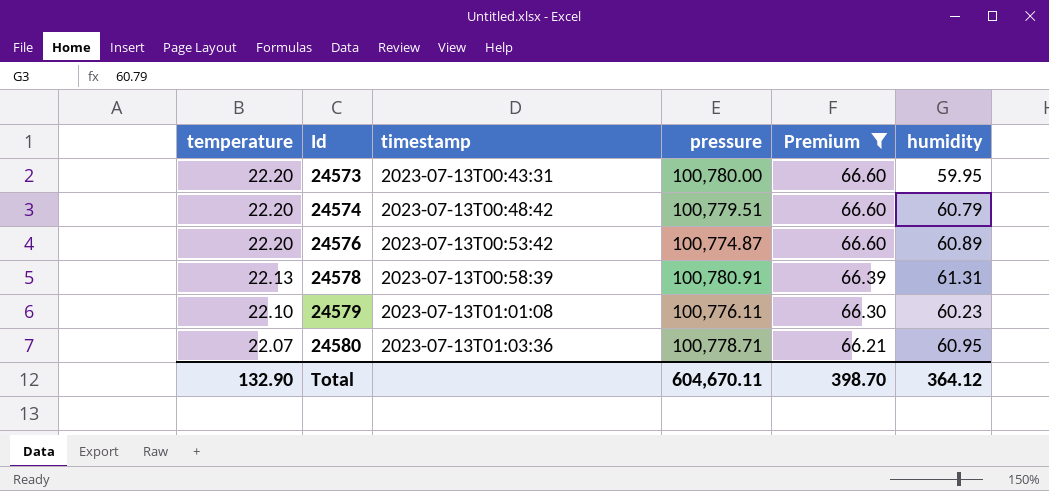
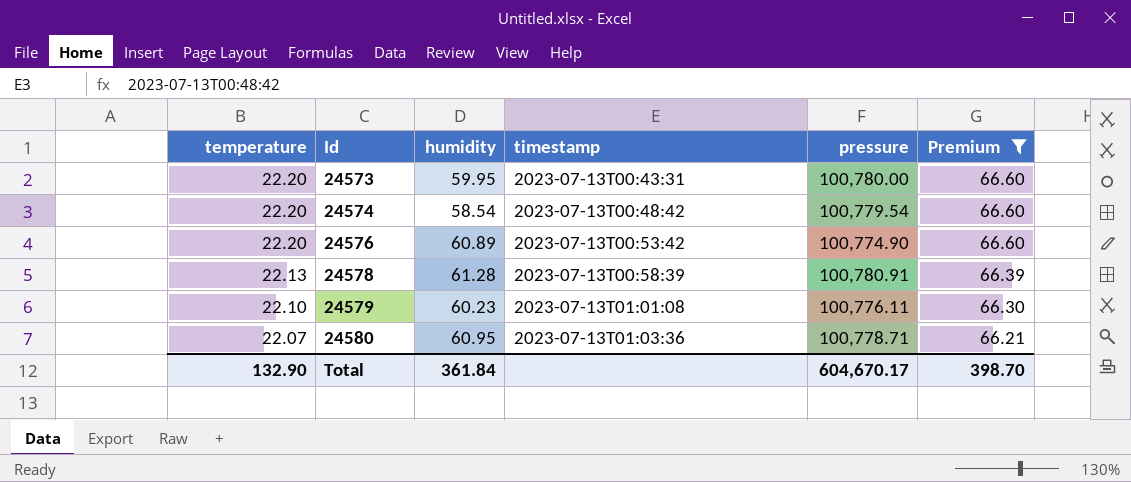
column humidity | position: 6 -> 3
24574 | humidity: 60.79 -> 58.54
24574 | pressure: 100,779.51 -> 100,779.54
24576 | pressure: 100,774.87 -> 100,774.90
24578 | humidity: 61.31 -> 61.28
Total | humidity: 364.12 -> 361.84
Total | pressure: 604,670.11 -> 604,670.17

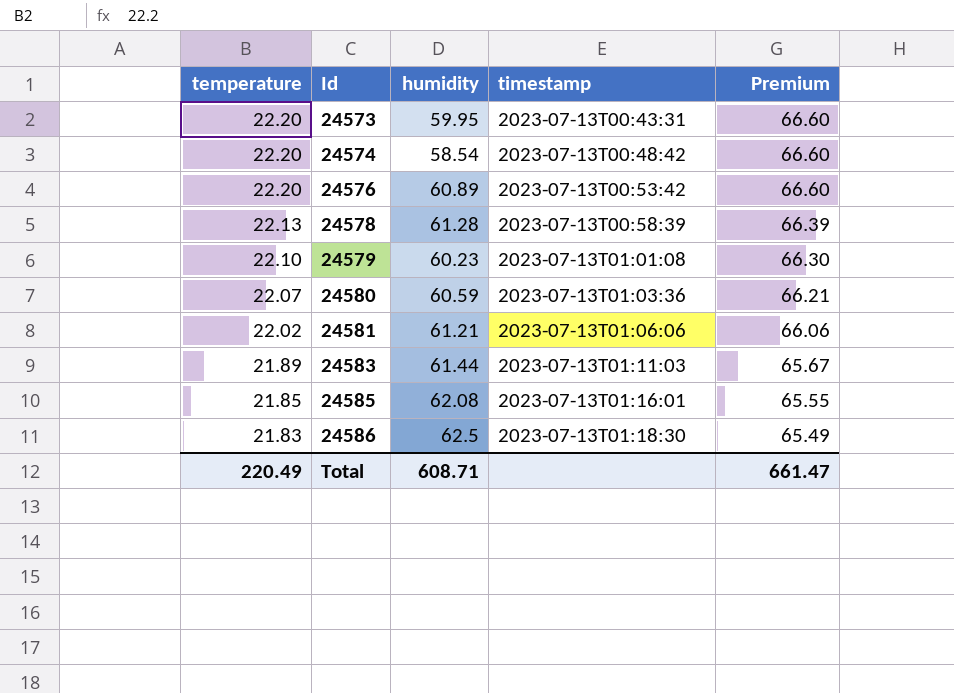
filter: Premium >= 66.21 -> none
column pressure | position: 5 -> none
24580 | humidity: 60.95 -> 60.59
Total | temperature: 132.90 -> 220.49
Total | humidity: 361.84 -> 608.71
Total | Premium: 398.70 -> 661.47

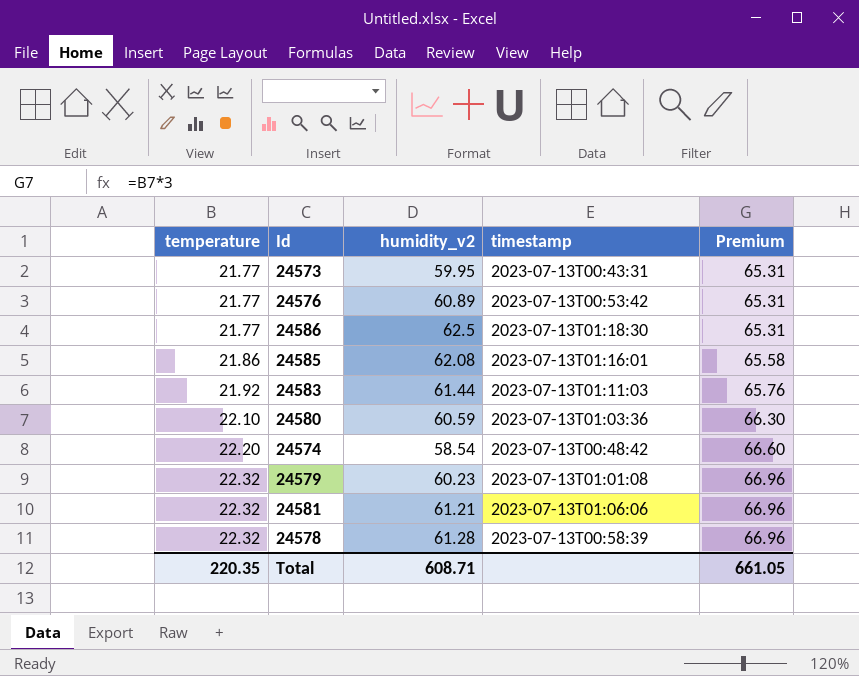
row order: temperature descending -> temperature ascending
column name: humidity -> humidity_v2
24573 | temperature: 22.20 -> 21.77
24573 | Premium: 66.60 -> 65.31
24576 | temperature: 22.20 -> 21.77
24576 | Premium: 66.60 -> 65.31
24586 | temperature: 21.83 -> 21.77
24586 | Premium: 65.49 -> 65.31
24585 | temperature: 21.85 -> 21.86
24585 | Premium: 65.55 -> 65.58
24583 | temperature: 21.89 -> 21.92
24583 | Premium: 65.67 -> 65.76
24580 | temperature: 22.07 -> 22.10
24580 | Premium: 66.21 -> 66.30
24579 | temperature: 22.10 -> 22.32
24579 | Premium: 66.30 -> 66.96
24581 | temperature: 22.02 -> 22.32
24581 | Premium: 66.06 -> 66.96
24578 | temperature: 22.13 -> 22.32
24578 | Premium: 66.39 -> 66.96
Total | temperature: 220.49 -> 220.35
Total | Premium: 661.47 -> 661.05

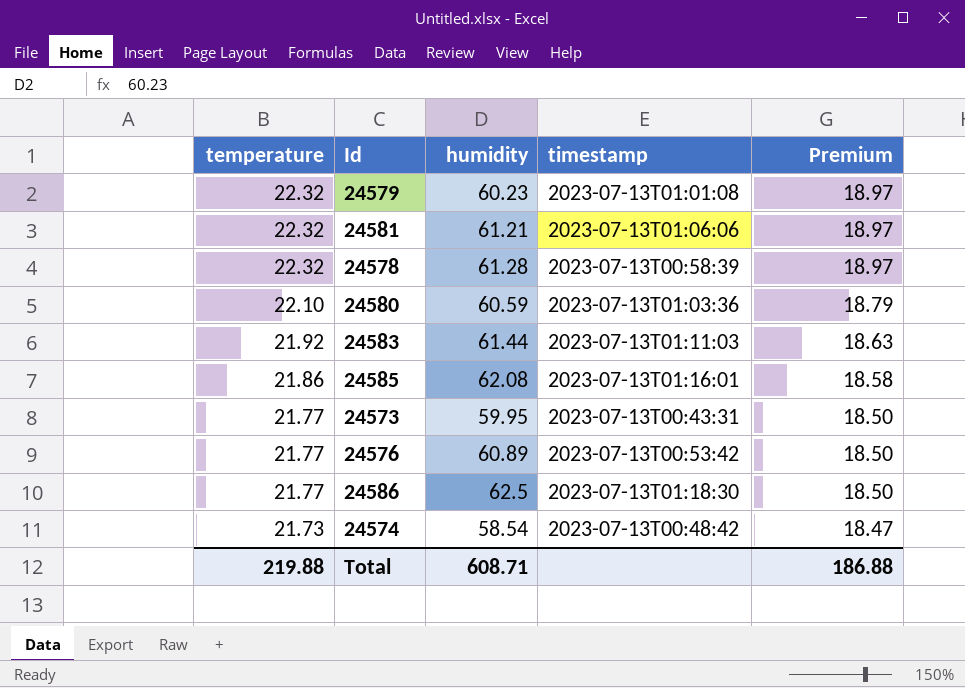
row order: temperature ascending -> temperature descending
column name: humidity_v2 -> humidity
column Premium | formula: [temperature] * 3 -> [temperature] * 0.85
24574 | temperature: 22.20 -> 21.73
Total | temperature: 220.35 -> 219.88
Total | Premium: 661.05 -> 186.88

